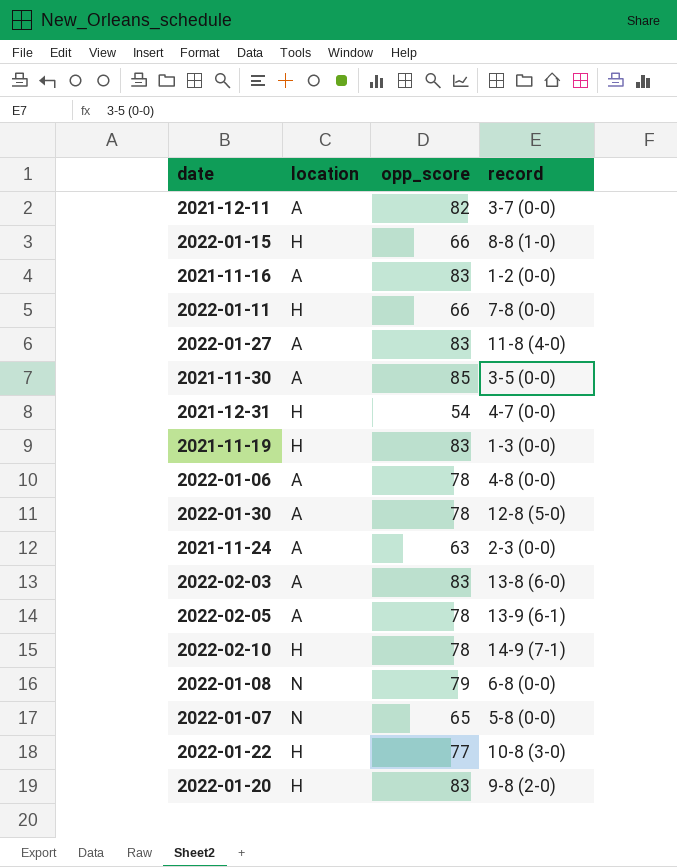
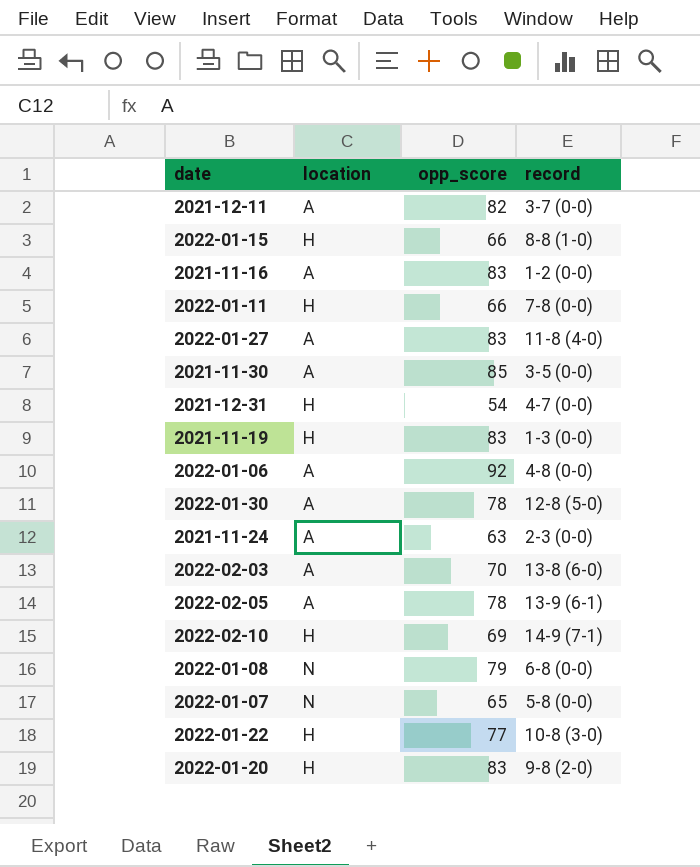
2022-01-06 | opp_score: 78 -> 92
2022-02-03 | opp_score: 83 -> 70
2022-02-10 | opp_score: 78 -> 69

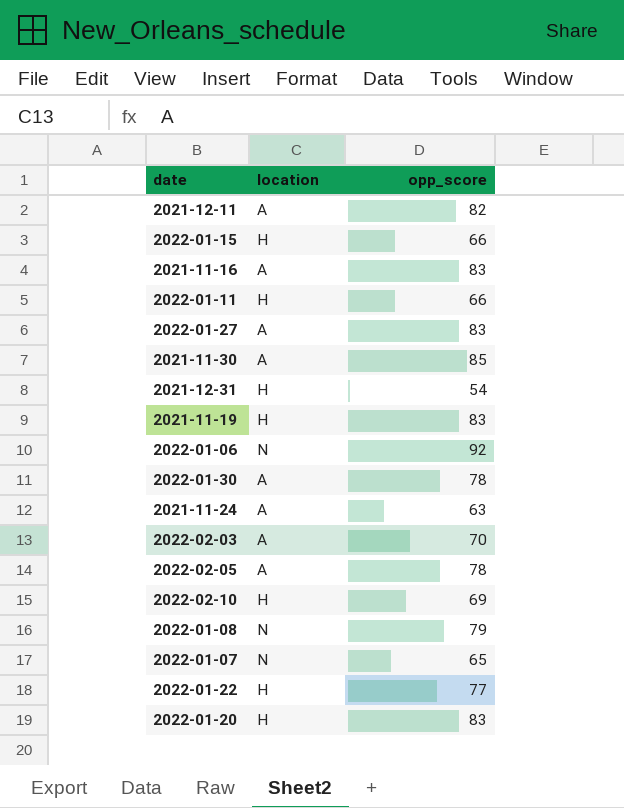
column record | position: 4 -> none
2022-01-06 | location: A -> N

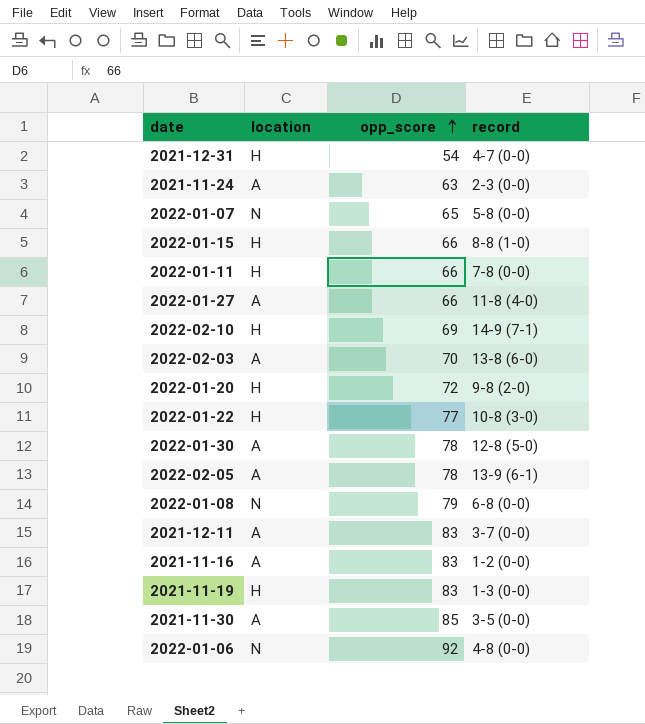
row order: none -> opp_score ascending
column record | position: none -> 4
2022-01-27 | opp_score: 83 -> 66
2022-01-20 | opp_score: 83 -> 72
2021-12-11 | opp_score: 82 -> 83

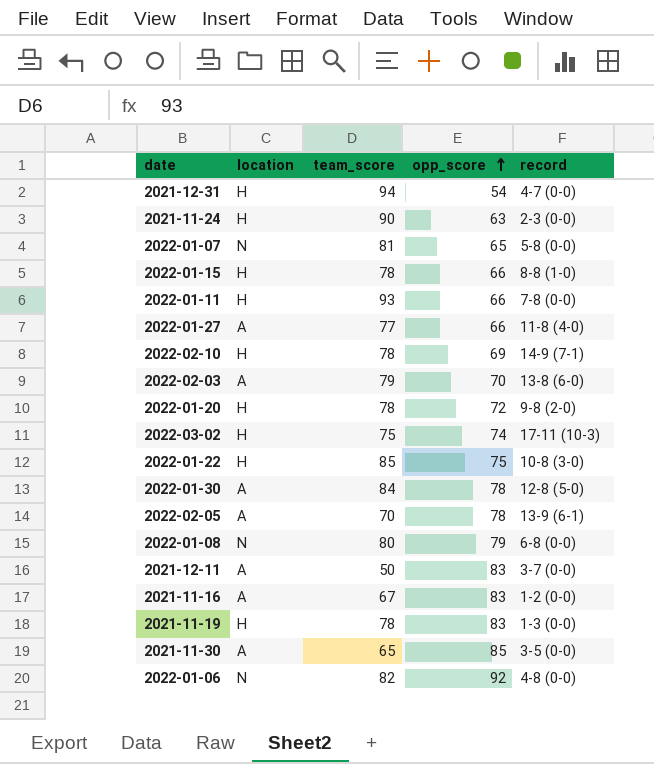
column team_score | position: none -> 3
2021-11-24 | location: A -> H
row 2022-03-02: none -> H | 75 | 74 | 17-11 (10-3)
2022-01-22 | opp_score: 77 -> 75

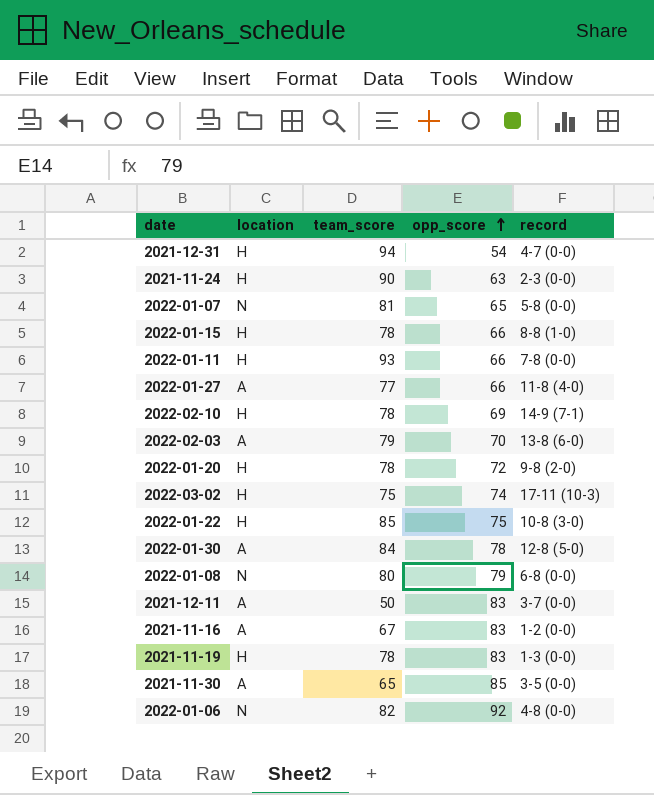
row 2022-02-05: A | 70 | 78 | 13-9 (6-1) -> none

